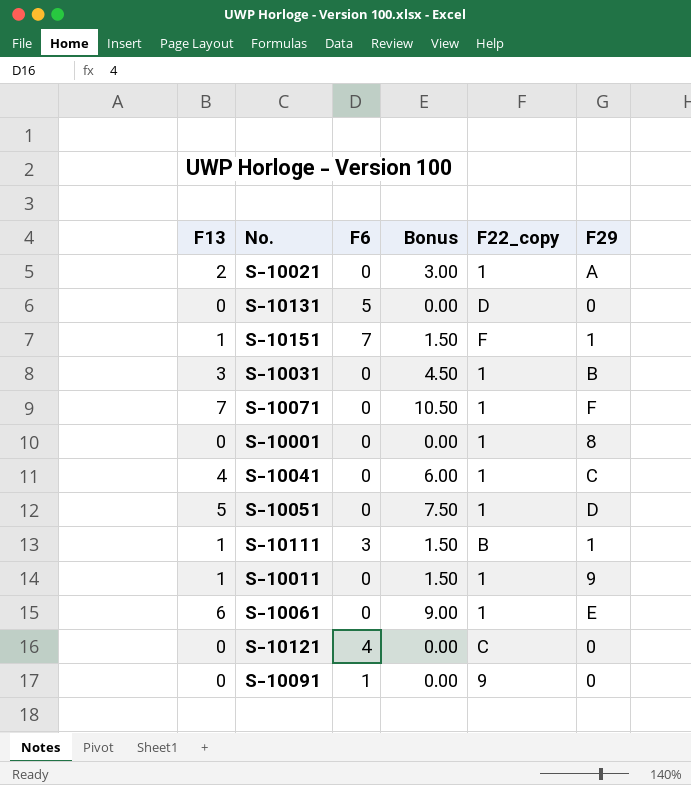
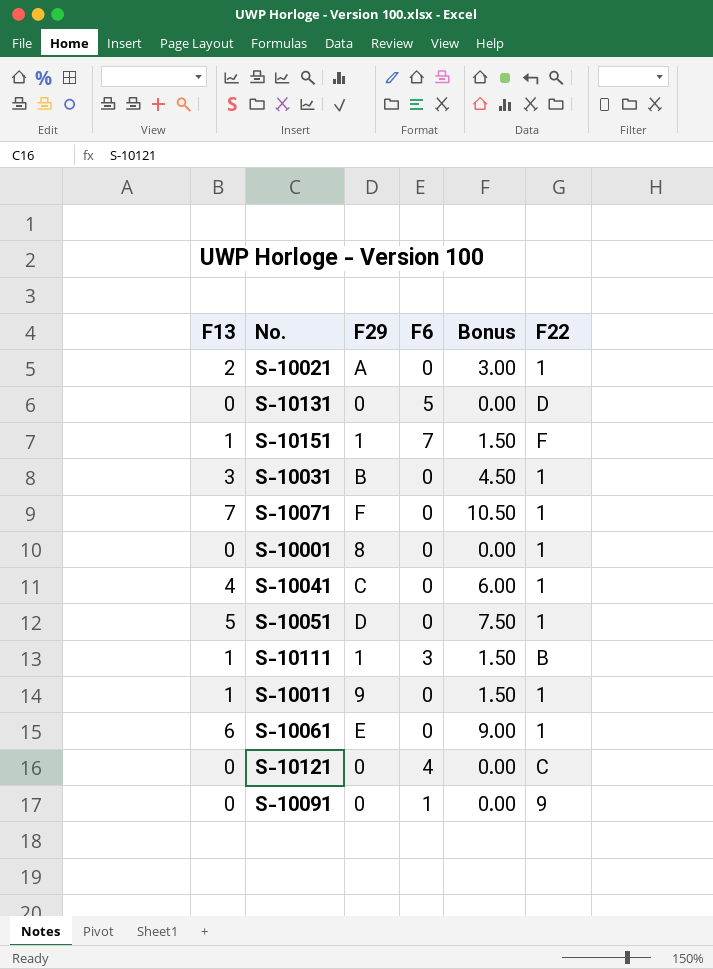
column F29 | position: 6 -> 3
column name: F22_copy -> F22

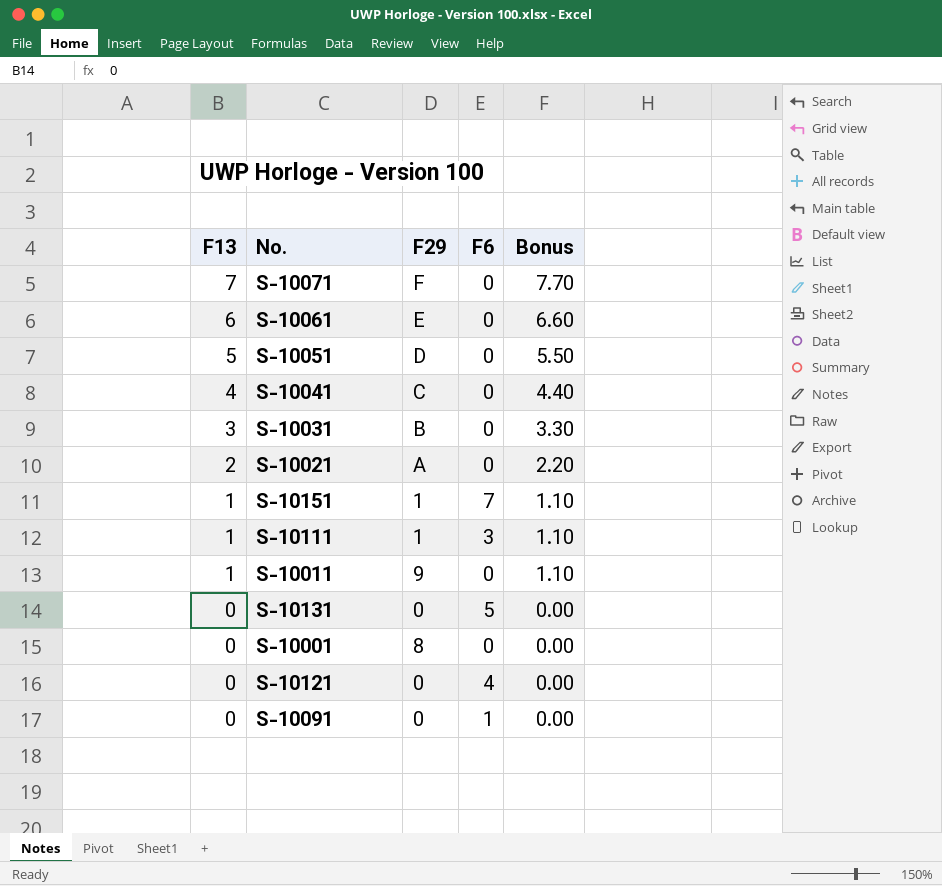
row order: none -> F13 descending
column F22 | position: 6 -> none
column Bonus | formula: [F13] * 1.5 -> [F13] * 1.1

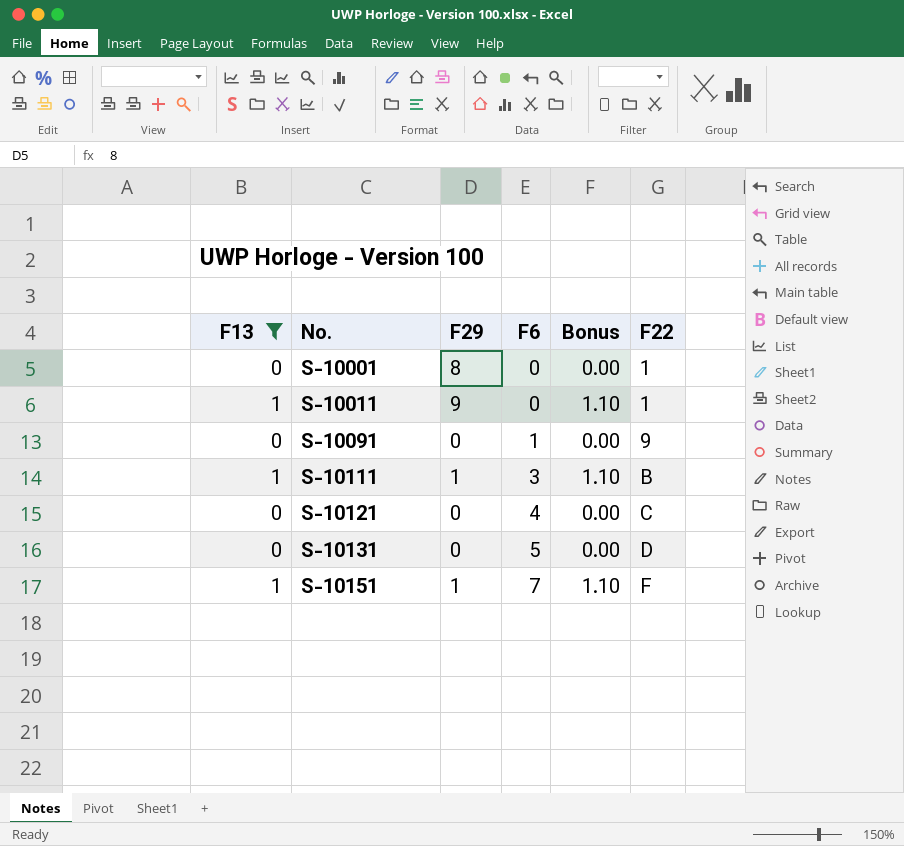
filter: none -> F13 <= 1
row order: F13 descending -> No. ascending
column F22 | position: none -> 6

